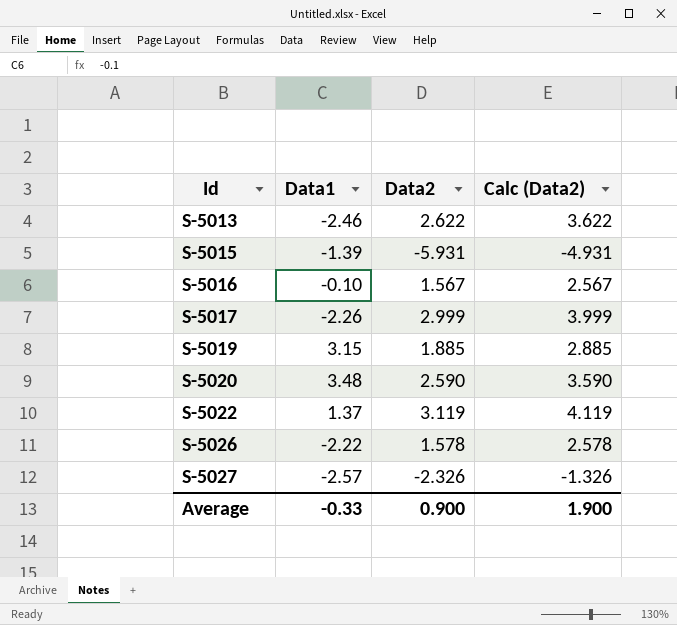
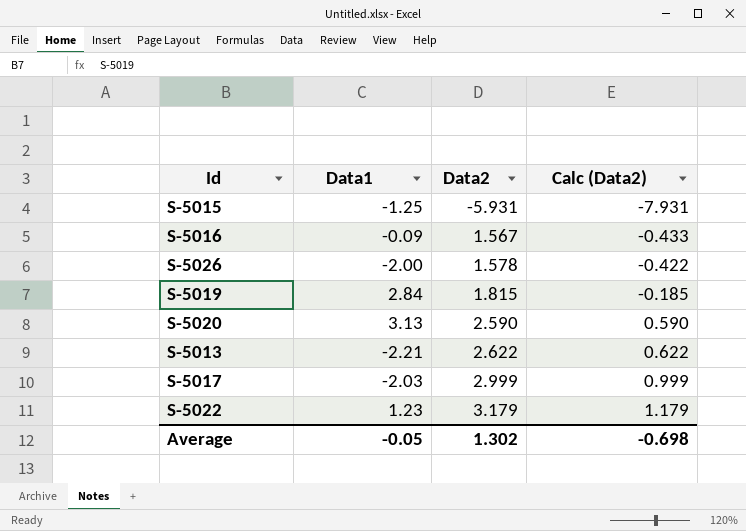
row order: Id ascending -> Data2 ascending
column Calc (Data2) | formula: [Data2] + 1 -> [Data2] - 2
row S-5027: -2.57 | -2.326 | -1.326 -> none
S-5015 | Data1: -1.39 -> -1.25
S-5016 | Data1: -0.10 -> -0.09
S-5026 | Data1: -2.22 -> -2.00
S-5019 | Data1: 3.15 -> 2.84
S-5019 | Data2: 1.885 -> 1.815
S-5020 | Data1: 3.48 -> 3.13
S-5013 | Data1: -2.46 -> -2.21
S-5017 | Data1: -2.26 -> -2.03
S-5022 | Data1: 1.37 -> 1.23
S-5022 | Data2: 3.119 -> 3.179
Average | Data1: -0.33 -> -0.05
Average | Data2: 0.900 -> 1.302
Average | Calc (Data2): 1.900 -> -0.698

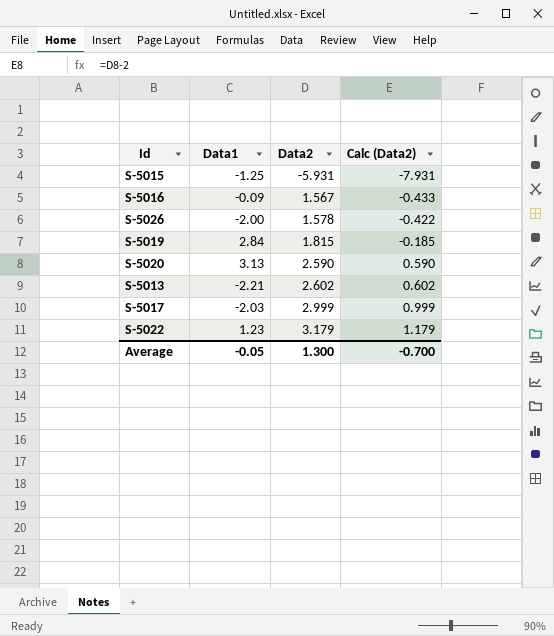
S-5013 | Data2: 2.622 -> 2.602
S-5013 | Calc (Data2): 0.622 -> 0.602
Average | Data2: 1.302 -> 1.300
Average | Calc (Data2): -0.698 -> -0.700

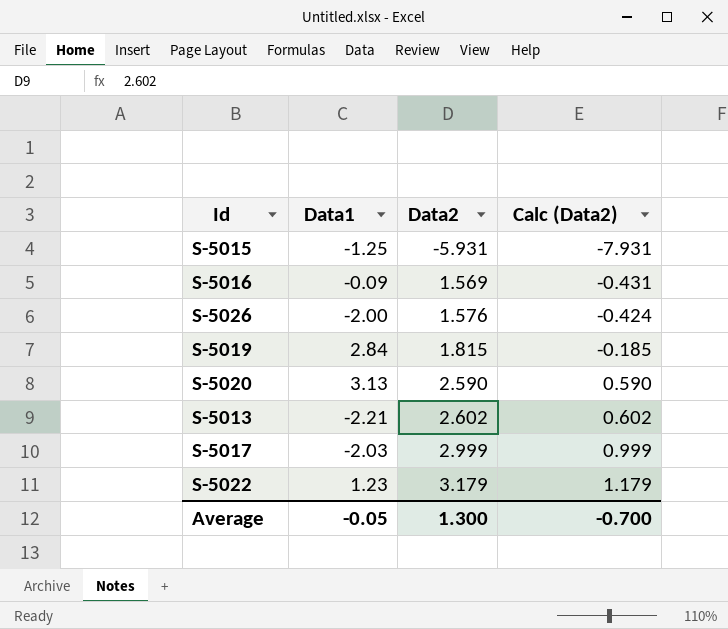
S-5016 | Data2: 1.567 -> 1.569
S-5016 | Calc (Data2): -0.433 -> -0.431
S-5026 | Data2: 1.578 -> 1.576
S-5026 | Calc (Data2): -0.422 -> -0.424

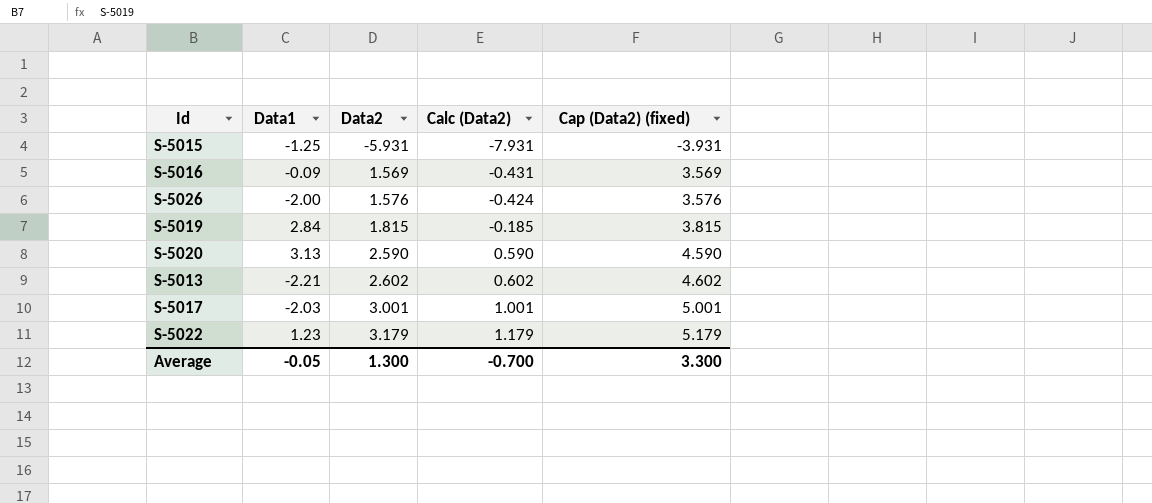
column Cap (Data2) (fixed) | formula: none -> [Data2] + 2
S-5017 | Data2: 2.999 -> 3.001
S-5017 | Calc (Data2): 0.999 -> 1.001

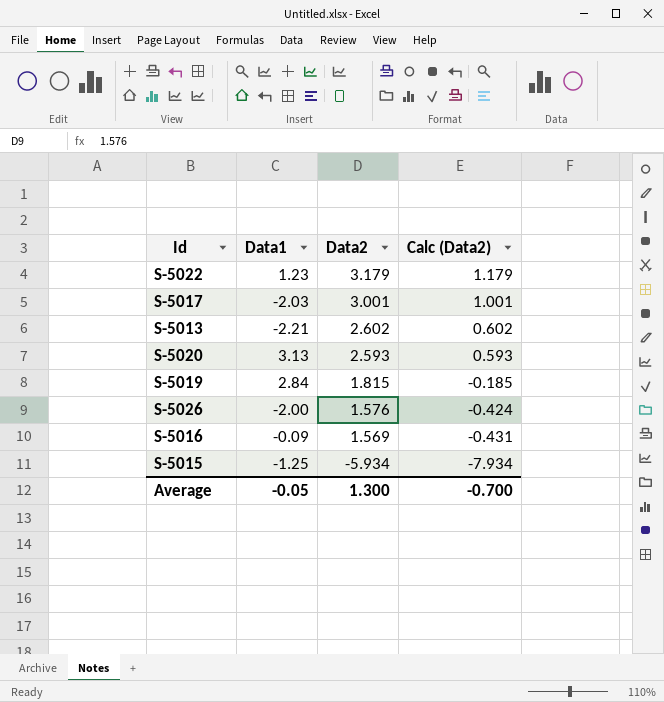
row order: Data2 ascending -> Data2 descending
column Cap (Data2) (fixed) | formula: [Data2] + 2 -> none
S-5020 | Data2: 2.590 -> 2.593
S-5020 | Calc (Data2): 0.590 -> 0.593
S-5015 | Data2: -5.931 -> -5.934
S-5015 | Calc (Data2): -7.931 -> -7.934

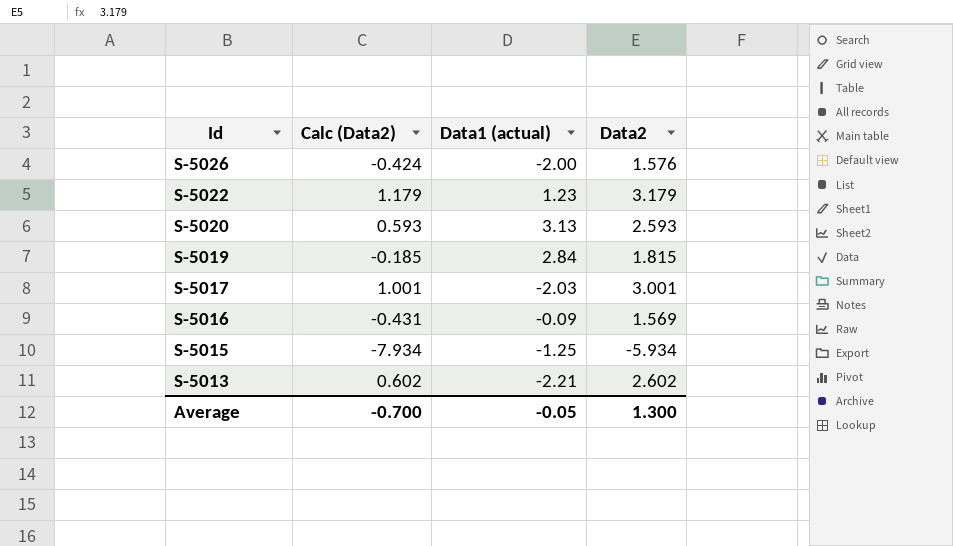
row order: Data2 descending -> Id descending
column Calc (Data2) | position: 4 -> 2
column name: Data1 -> Data1 (actual)

